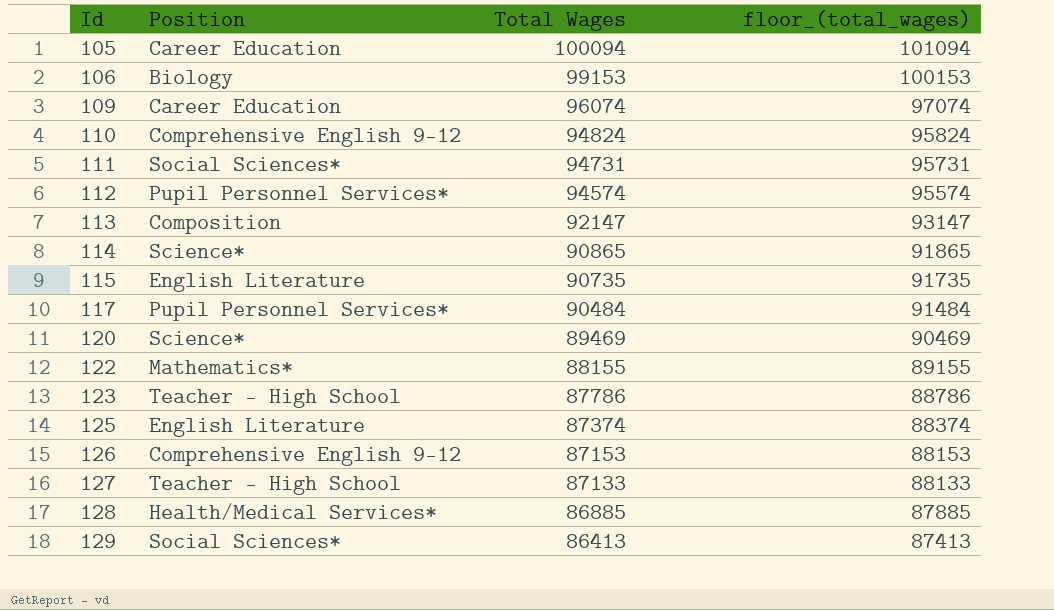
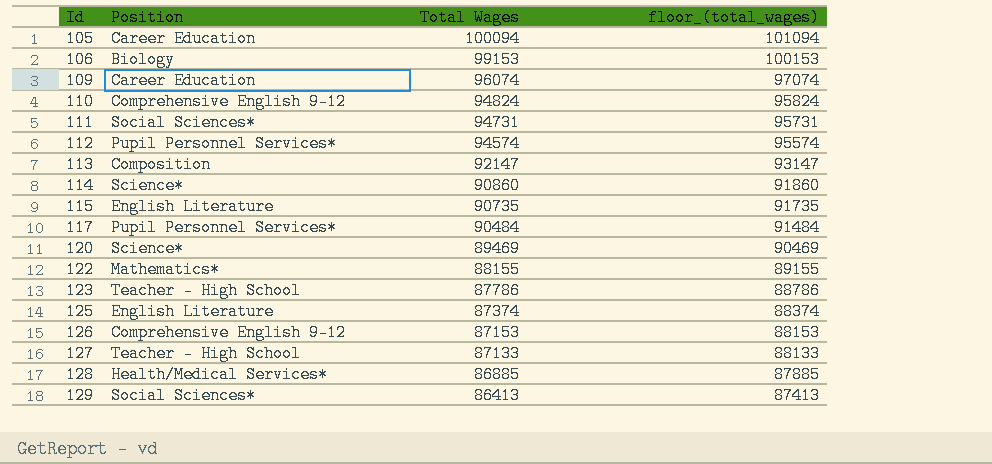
114 | Total Wages: 90865 -> 90860
114 | floor_(total_wages): 91865 -> 91860

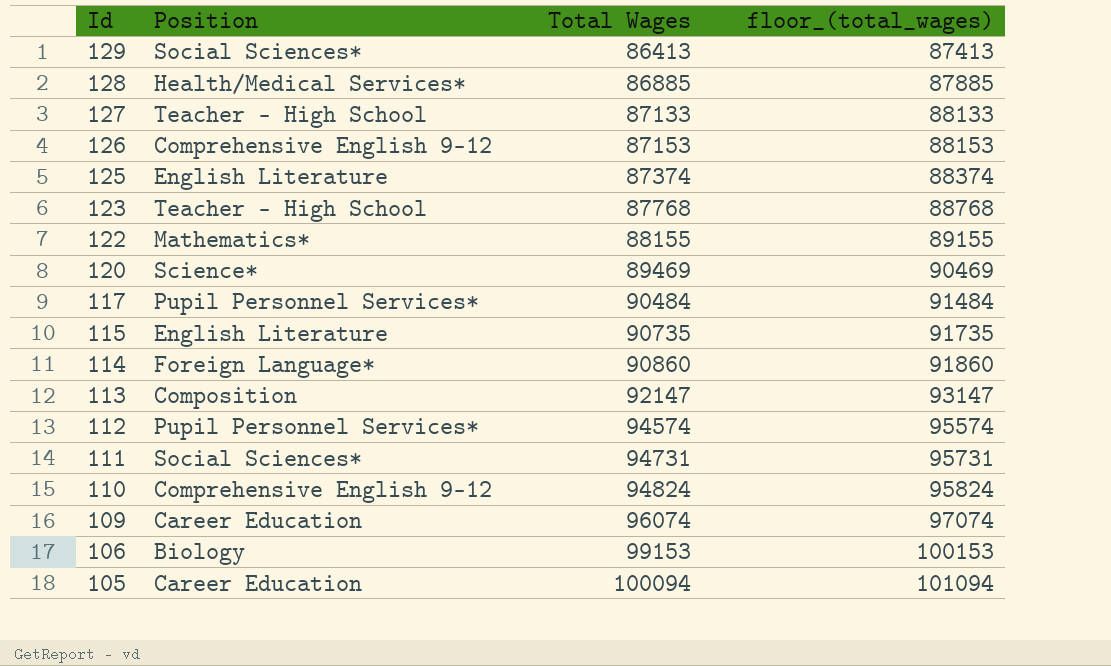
row order: Id ascending -> Id descending
123 | Total Wages: 87786 -> 87768
123 | floor_(total_wages): 88786 -> 88768
114 | Position: Science* -> Foreign Language*

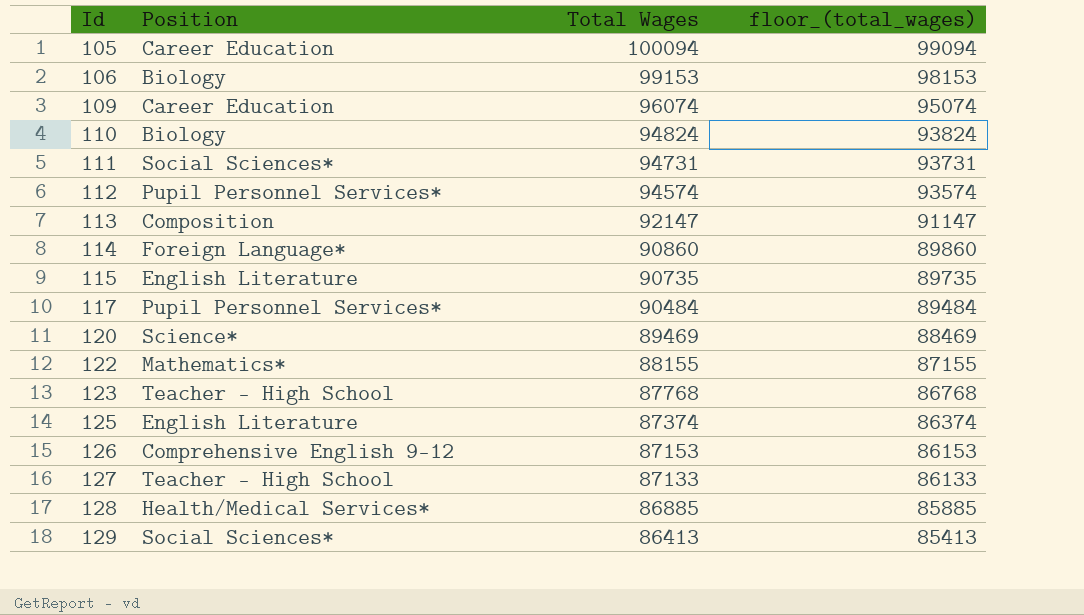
row order: Id descending -> Id ascending
column floor_(total_wages) | formula: [Total Wages] + 1000 -> [Total Wages] - 1000
110 | Position: Comprehensive English 9-12 -> Biology

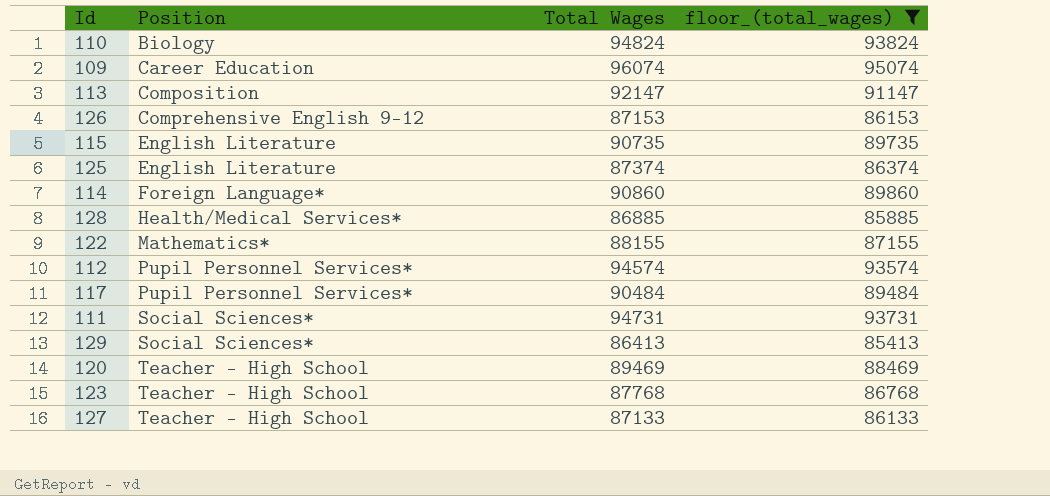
filter: none -> floor_(total_wages) <= 95074
row order: Id ascending -> Position ascending
120 | Position: Science* -> Teacher - High School

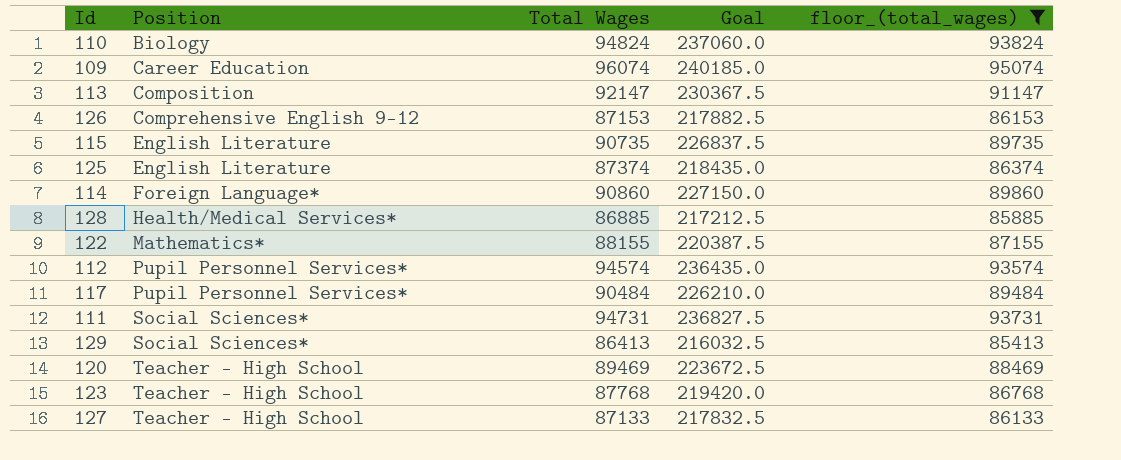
column Goal | formula: none -> [Total Wages] * 2.5

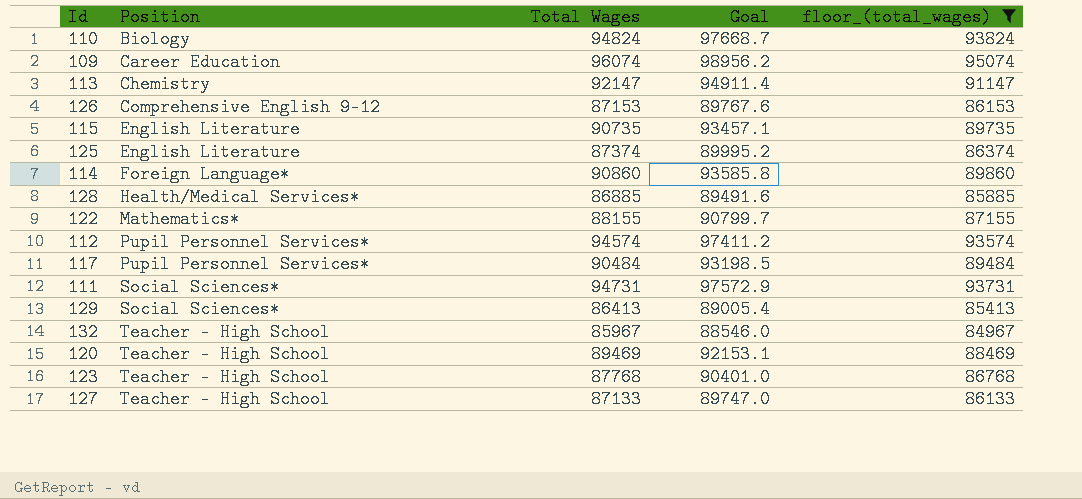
column Goal | formula: [Total Wages] * 2.5 -> [Total Wages] * 1.03
113 | Position: Composition -> Chemistry
row 132: none -> Teacher - High School | 85967 | 88546.0 | 84967

